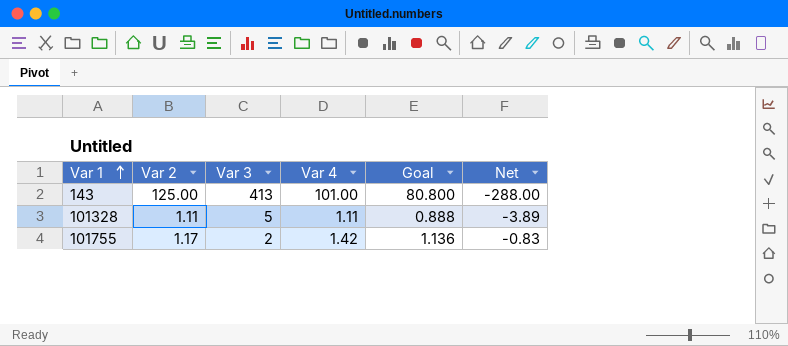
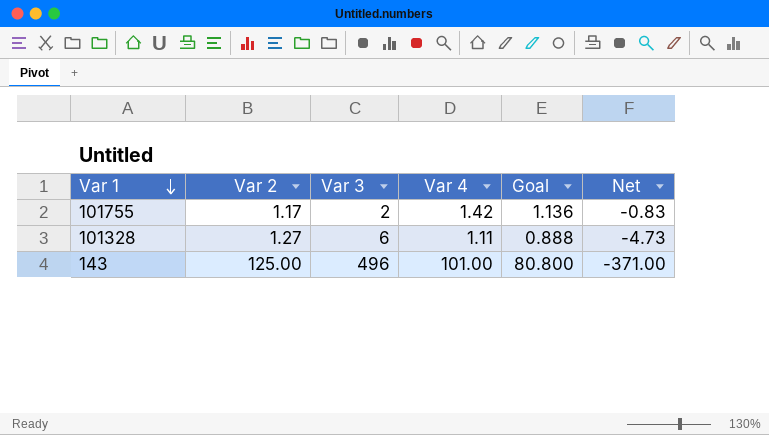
row order: Var 1 ascending -> Var 1 descending
101328 | Var 2: 1.11 -> 1.27
101328 | Var 3: 5 -> 6
101328 | Net: -3.89 -> -4.73
143 | Var 3: 413 -> 496
143 | Net: -288.00 -> -371.00

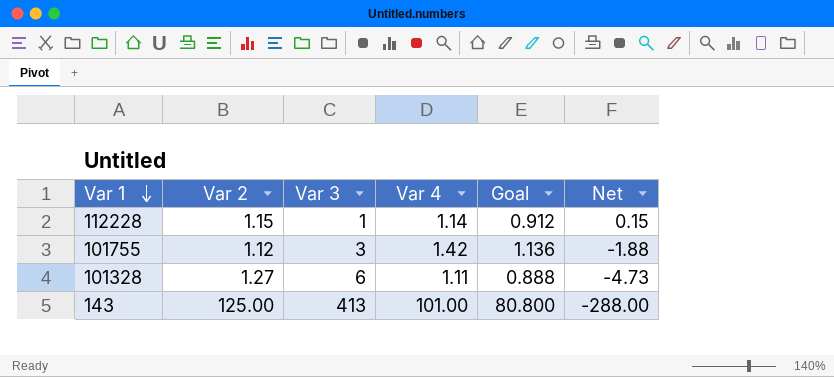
row 112228: none -> 1.15 | 1 | 1.14 | 0.912 | 0.15
101755 | Var 2: 1.17 -> 1.12
101755 | Var 3: 2 -> 3
101755 | Net: -0.83 -> -1.88
143 | Var 3: 496 -> 413
143 | Net: -371.00 -> -288.00

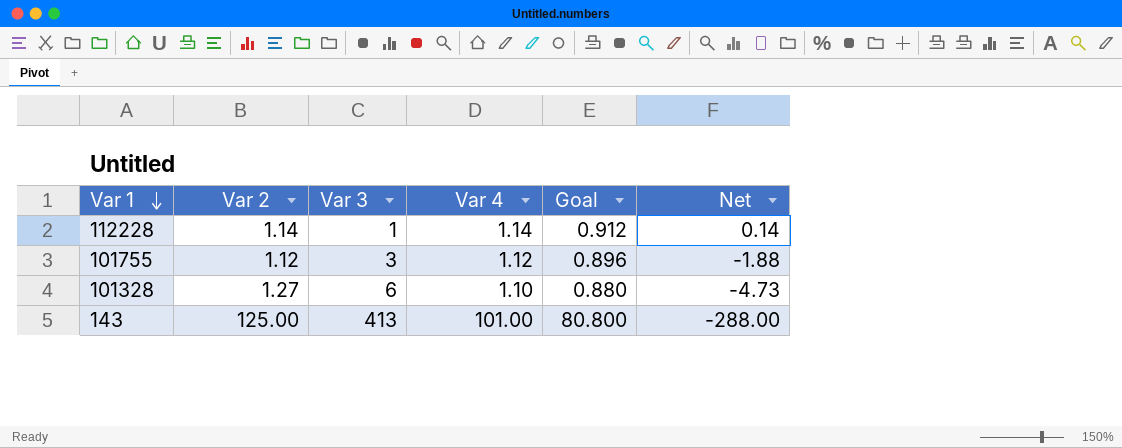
112228 | Var 2: 1.15 -> 1.14
112228 | Net: 0.15 -> 0.14
101755 | Var 4: 1.42 -> 1.12
101755 | Goal: 1.136 -> 0.896
101328 | Var 4: 1.11 -> 1.10
101328 | Goal: 0.888 -> 0.880

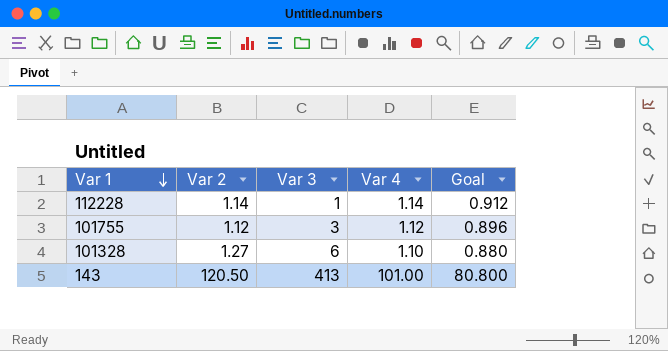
column Net | formula: [Var 2] - [Var 3] -> none
143 | Var 2: 125.00 -> 120.50

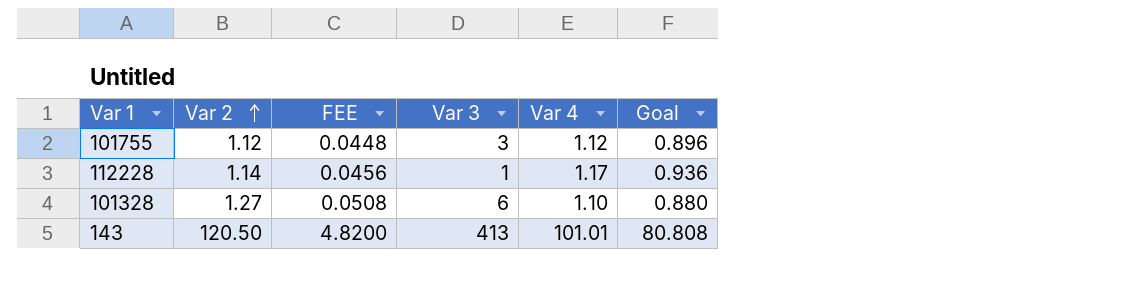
row order: Var 1 descending -> Var 2 ascending
column FEE | formula: none -> [Var 2] * 0.04
112228 | Var 4: 1.14 -> 1.17
112228 | Goal: 0.912 -> 0.936
143 | Var 4: 101.00 -> 101.01
143 | Goal: 80.800 -> 80.808

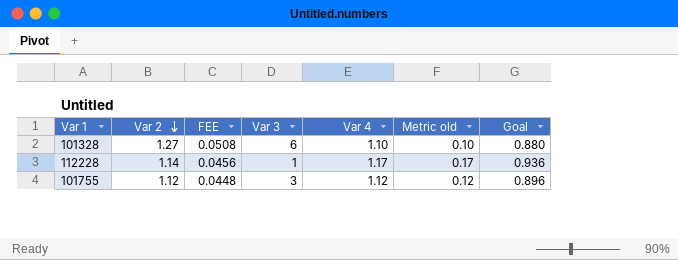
row order: Var 2 ascending -> Var 2 descending
column Metric old | formula: none -> [Var 4] - 1
row 143: 120.50 | 4.8200 | 413 | 101.01 | 80.808 -> none

